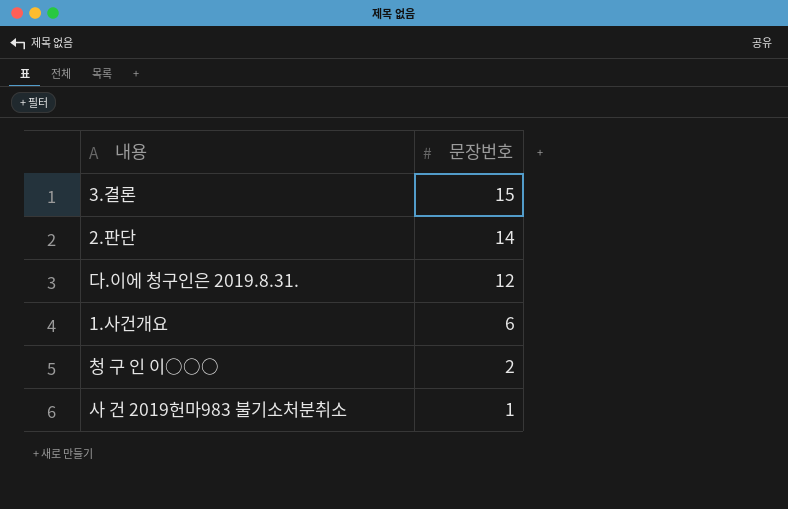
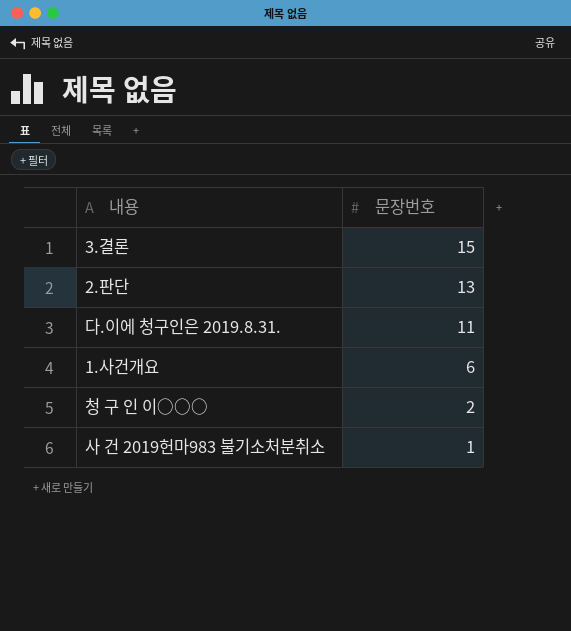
2.판단 | 문장번호: 14 -> 13
다.이에 청구인은 2019.8.31. | 문장번호: 12 -> 11

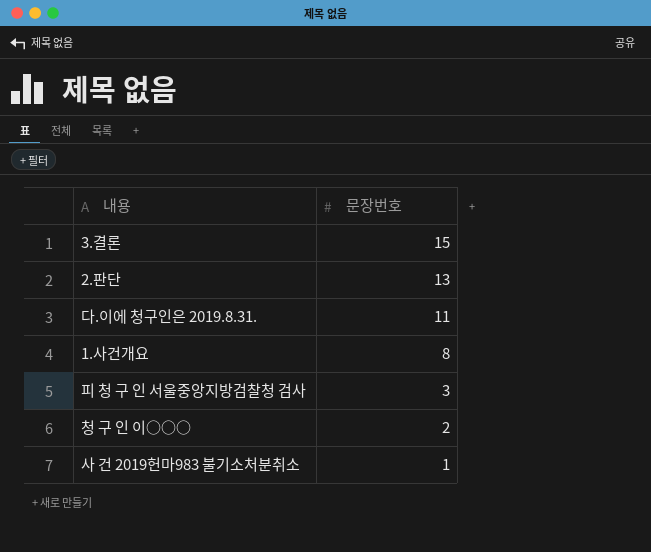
1.사건개요 | 문장번호: 6 -> 8
row 피 청 구 인 서울중앙지방검찰청 검사: none -> 3

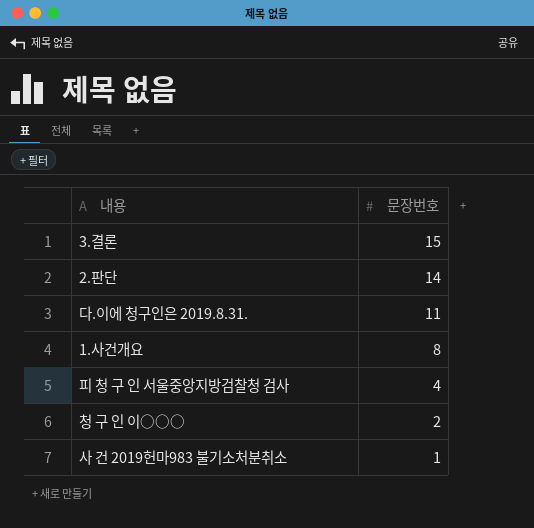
2.판단 | 문장번호: 13 -> 14
피 청 구 인 서울중앙지방검찰청 검사 | 문장번호: 3 -> 4

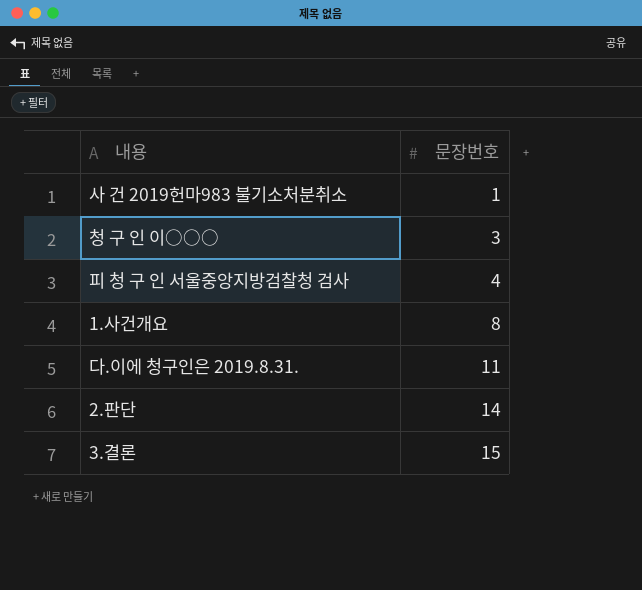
row order: 문장번호 descending -> 문장번호 ascending
청 구 인 이○○○ | 문장번호: 2 -> 3

